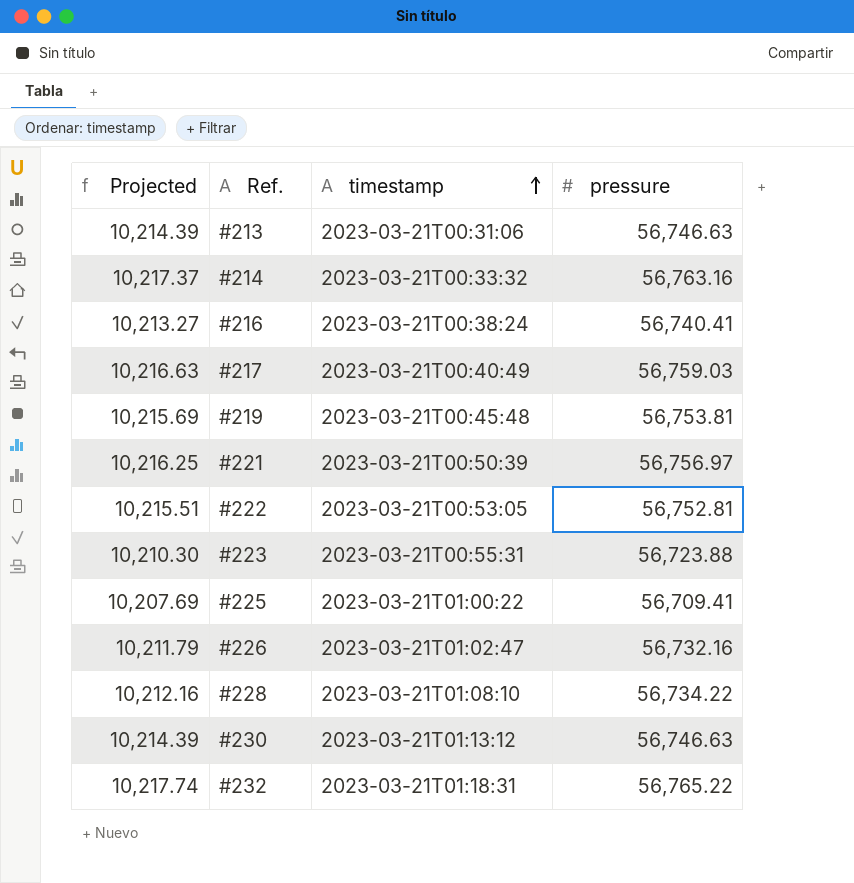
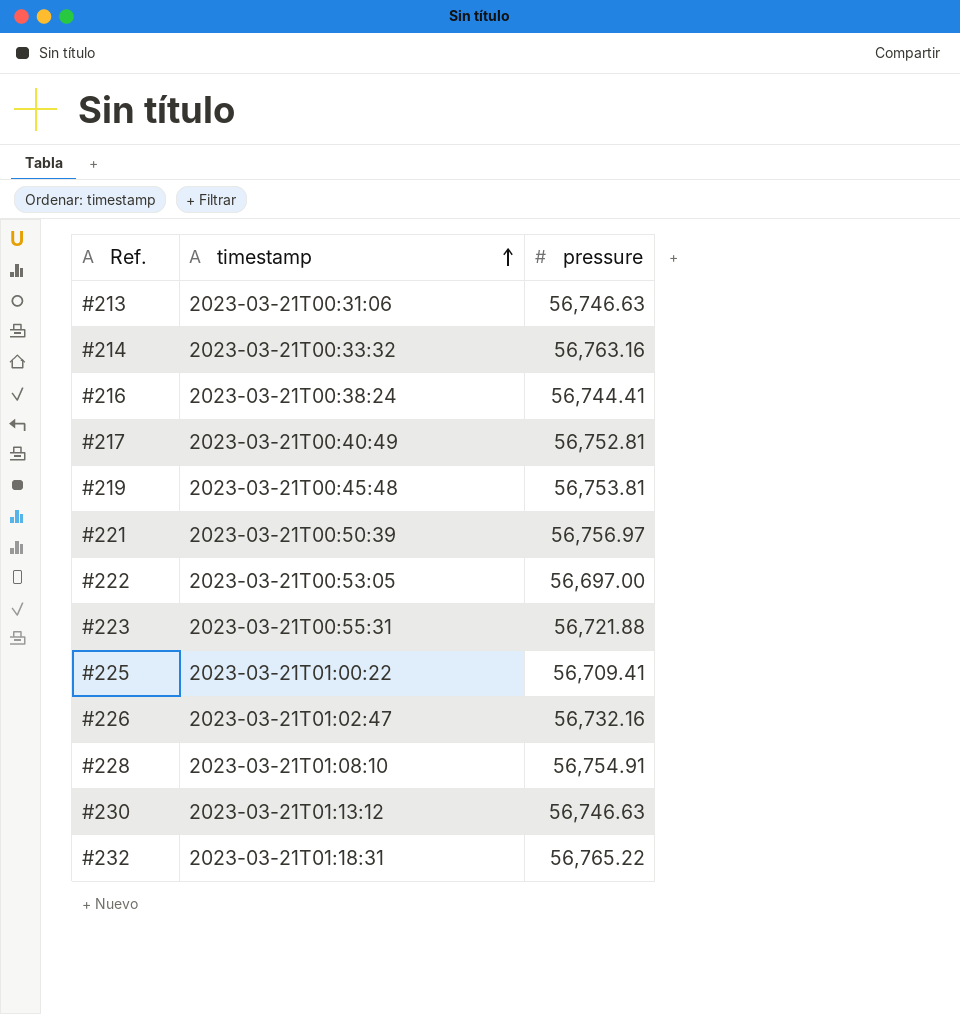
column Projected | formula: [pressure] * 0.18 -> none
#216 | pressure: 56,740.41 -> 56,744.41
#217 | pressure: 56,759.03 -> 56,752.81
#222 | pressure: 56,752.81 -> 56,697.00
#223 | pressure: 56,723.88 -> 56,721.88
#228 | pressure: 56,734.22 -> 56,754.91

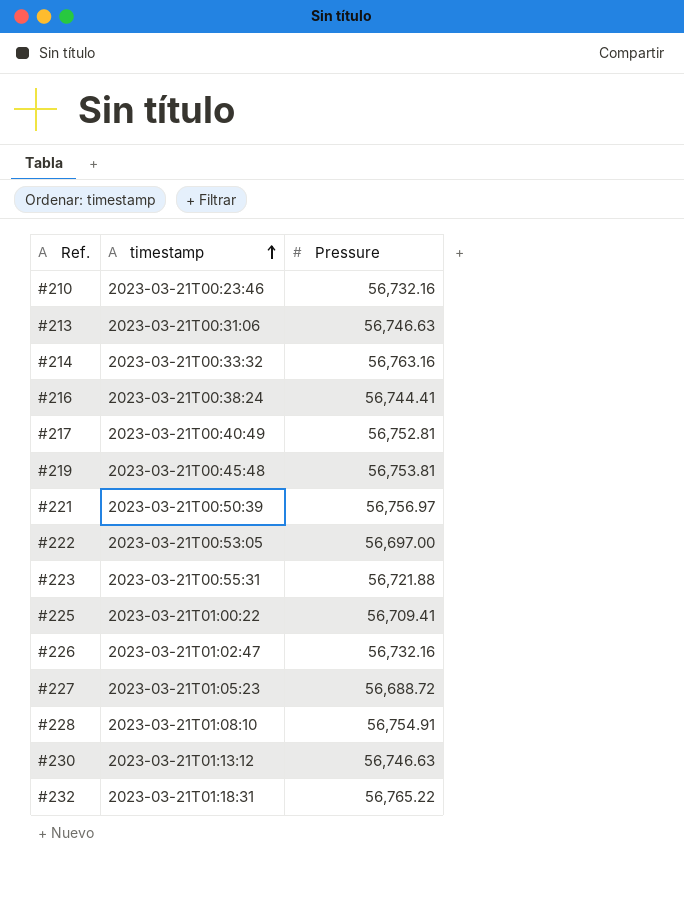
column name: pressure -> Pressure
row #210: none -> 2023-03-21T00:23:46 | 56,732.16
row #227: none -> 2023-03-21T01:05:23 | 56,688.72

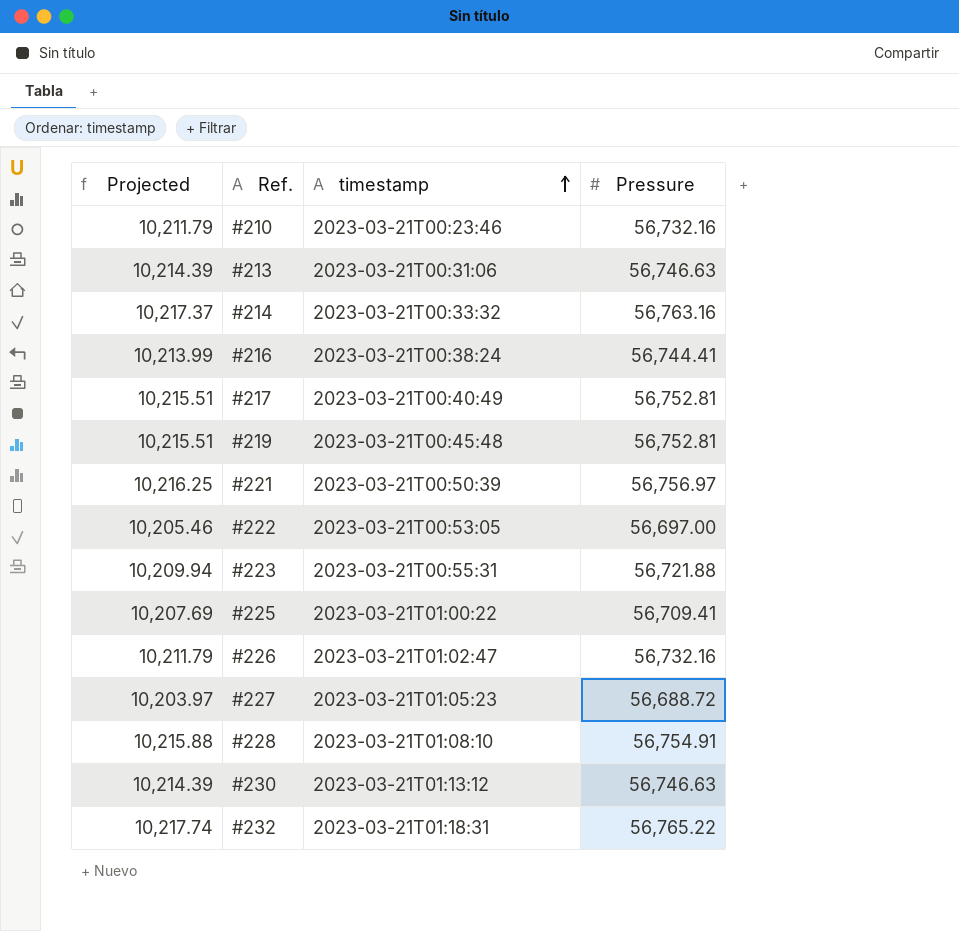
column Projected | formula: none -> [Pressure] * 0.18
#219 | Pressure: 56,753.81 -> 56,752.81

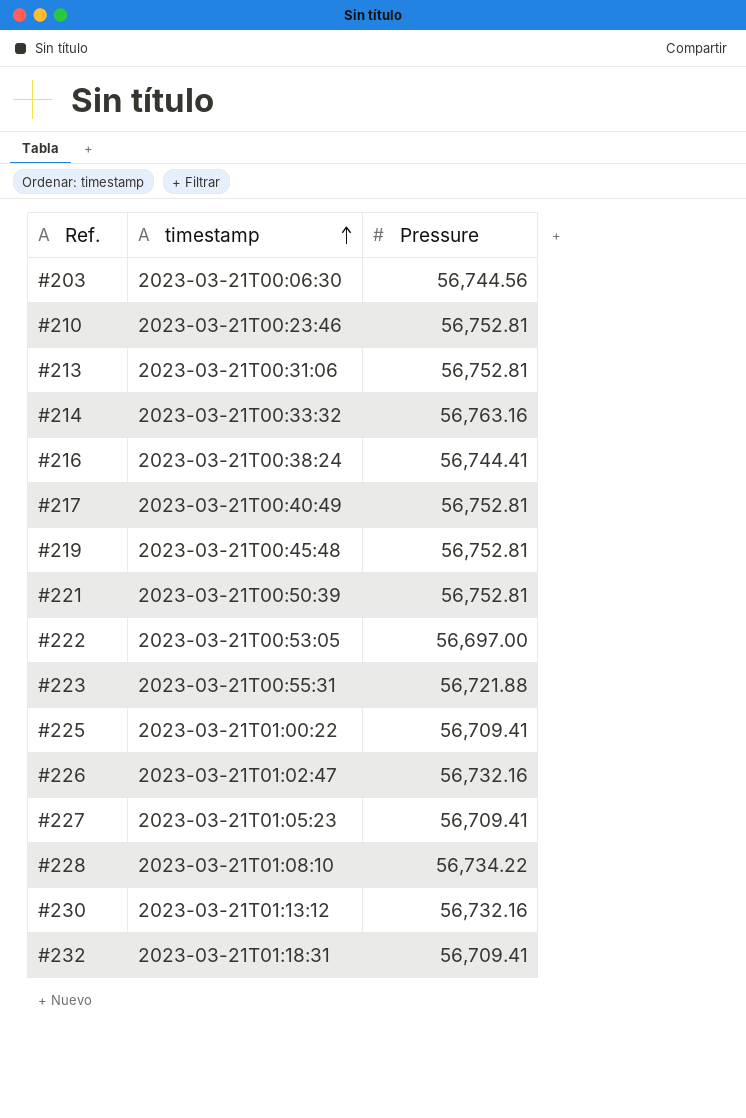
column Projected | formula: [Pressure] * 0.18 -> none
row #203: none -> 2023-03-21T00:06:30 | 56,744.56
#210 | Pressure: 56,732.16 -> 56,752.81
#213 | Pressure: 56,746.63 -> 56,752.81
#221 | Pressure: 56,756.97 -> 56,752.81
#227 | Pressure: 56,688.72 -> 56,709.41
#228 | Pressure: 56,754.91 -> 56,734.22
#230 | Pressure: 56,746.63 -> 56,732.16
#232 | Pressure: 56,765.22 -> 56,709.41

